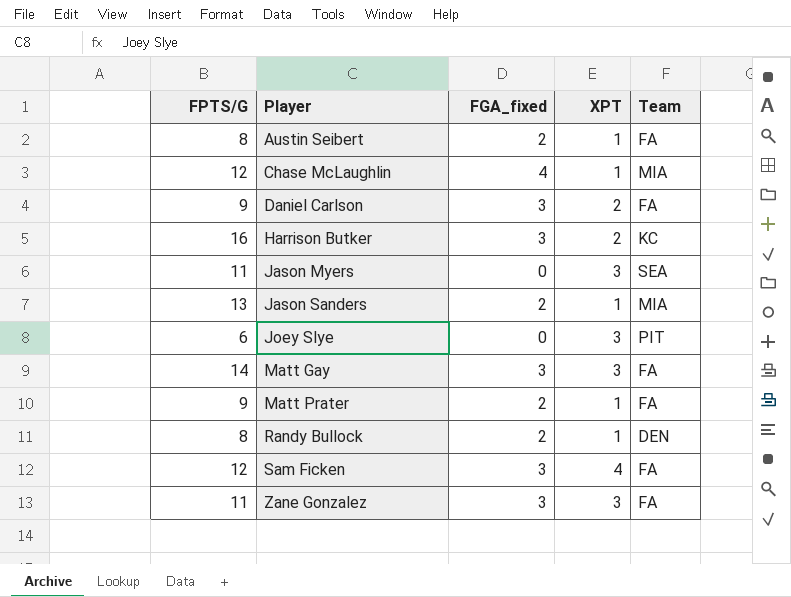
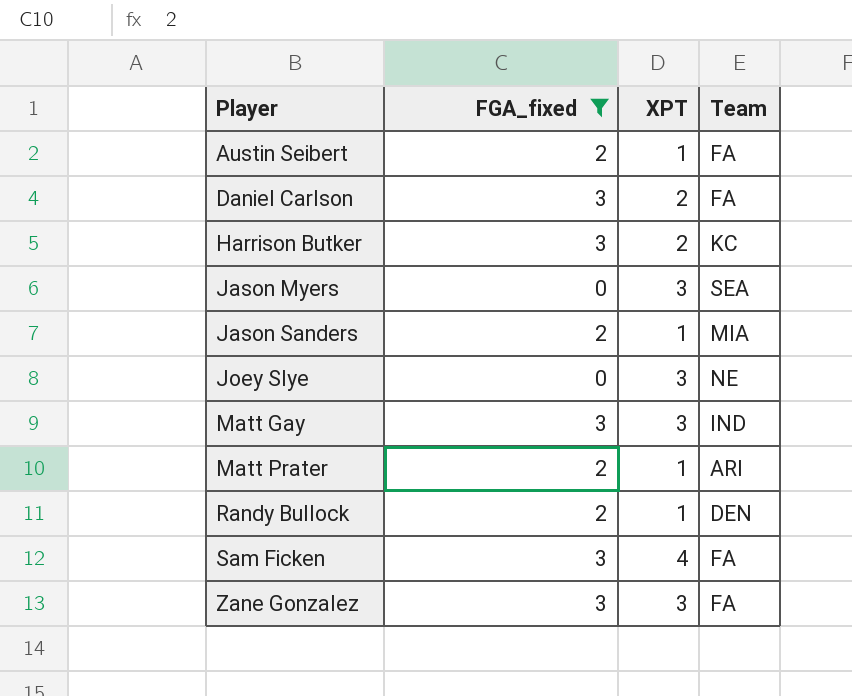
filter: none -> FGA_fixed != 4
column FPTS/G | position: 1 -> none
Joey Slye | Team: PIT -> NE
Matt Gay | Team: FA -> IND
Matt Prater | Team: FA -> ARI

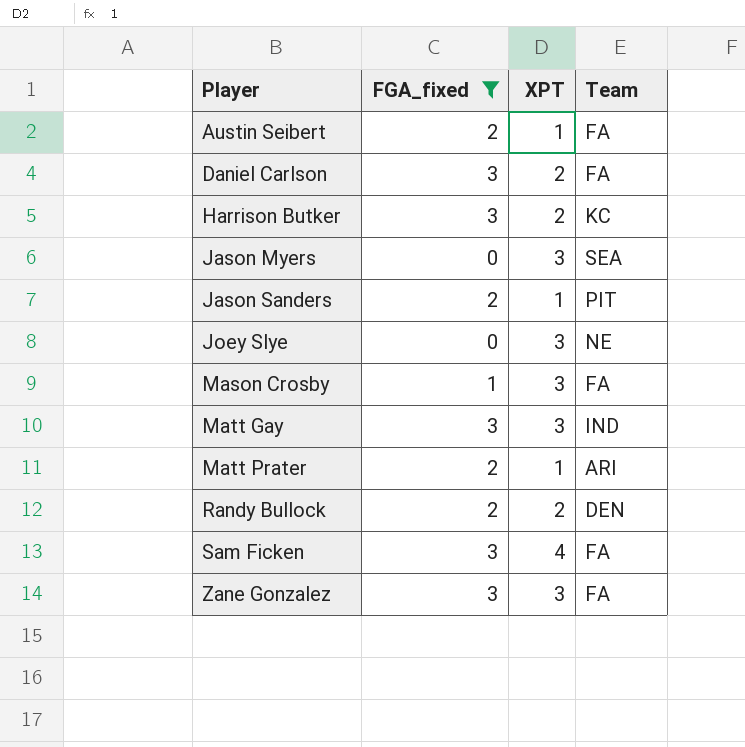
Jason Sanders | Team: MIA -> PIT
row Mason Crosby: none -> 1 | 3 | FA
Randy Bullock | XPT: 1 -> 2

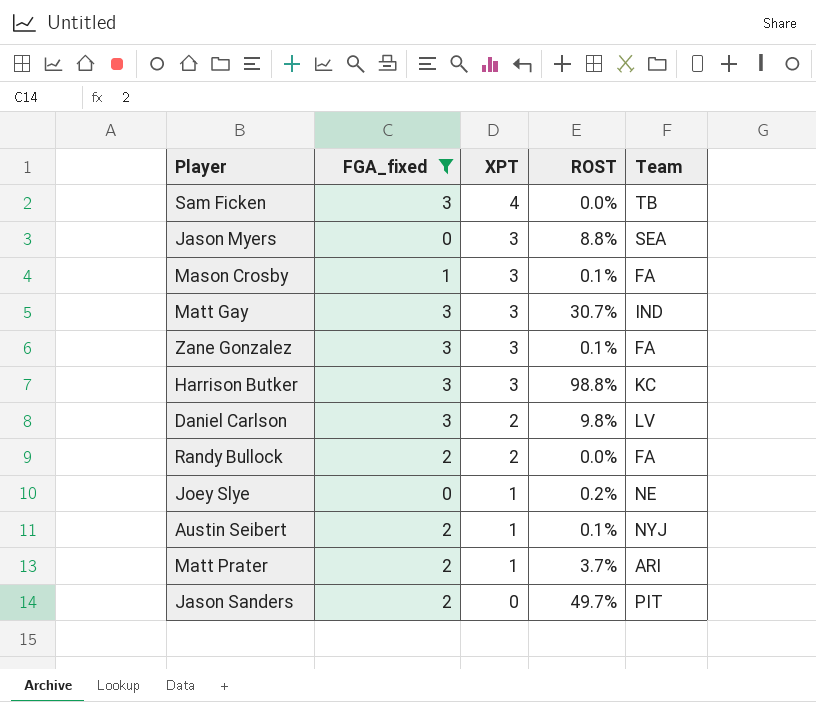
row order: Player ascending -> XPT descending
column ROST | position: none -> 4
Sam Ficken | Team: FA -> TB
Harrison Butker | XPT: 2 -> 3
Daniel Carlson | Team: FA -> LV
Randy Bullock | Team: DEN -> FA
Joey Slye | XPT: 3 -> 1
Austin Seibert | Team: FA -> NYJ
Jason Sanders | XPT: 1 -> 0

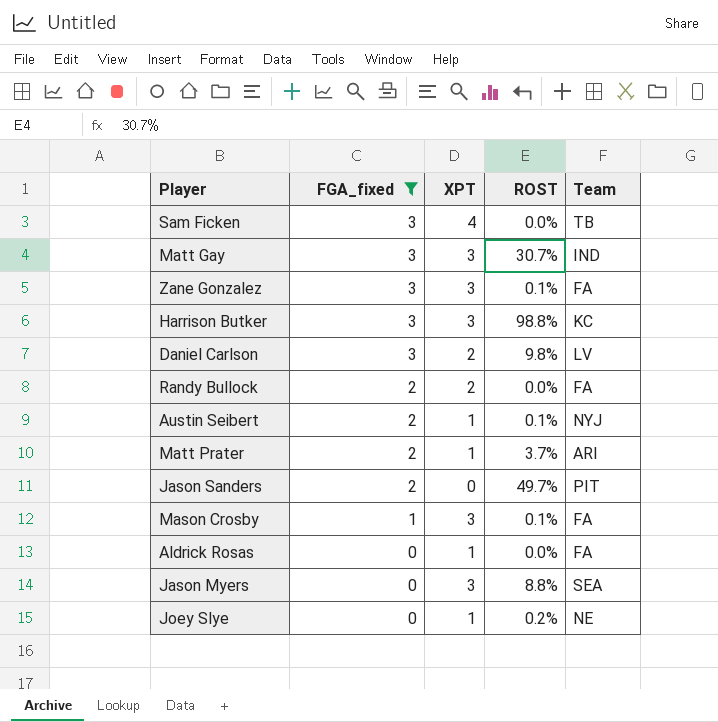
row order: XPT descending -> FGA_fixed descending
row Aldrick Rosas: none -> 0 | 1 | 0.0% | FA

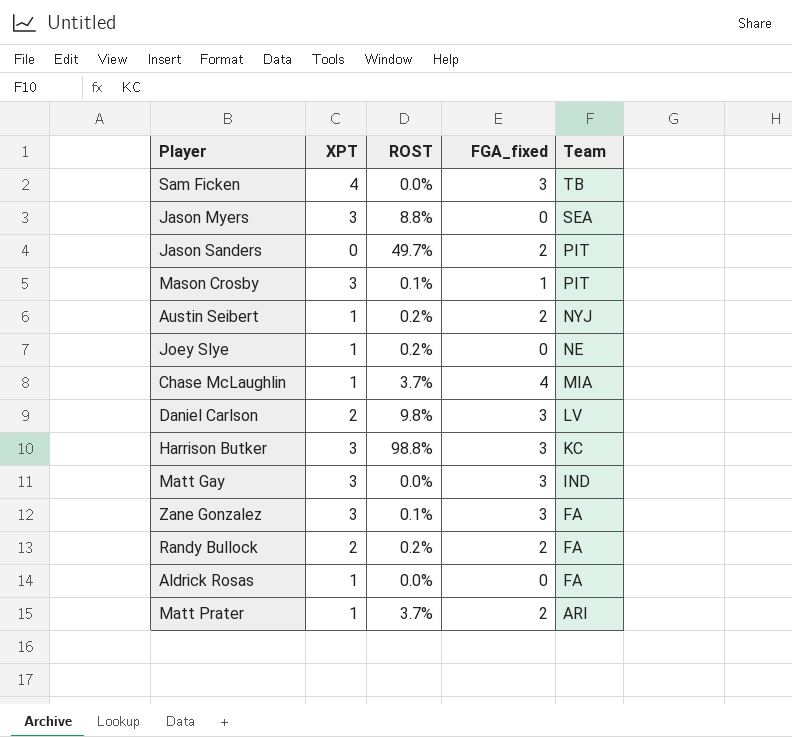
filter: FGA_fixed != 4 -> none
row order: FGA_fixed descending -> Team descending
column FGA_fixed | position: 2 -> 4
Mason Crosby | Team: FA -> PIT
Austin Seibert | ROST: 0.1% -> 0.2%
Matt Gay | ROST: 30.7% -> 0.0%
Randy Bullock | ROST: 0.0% -> 0.2%

